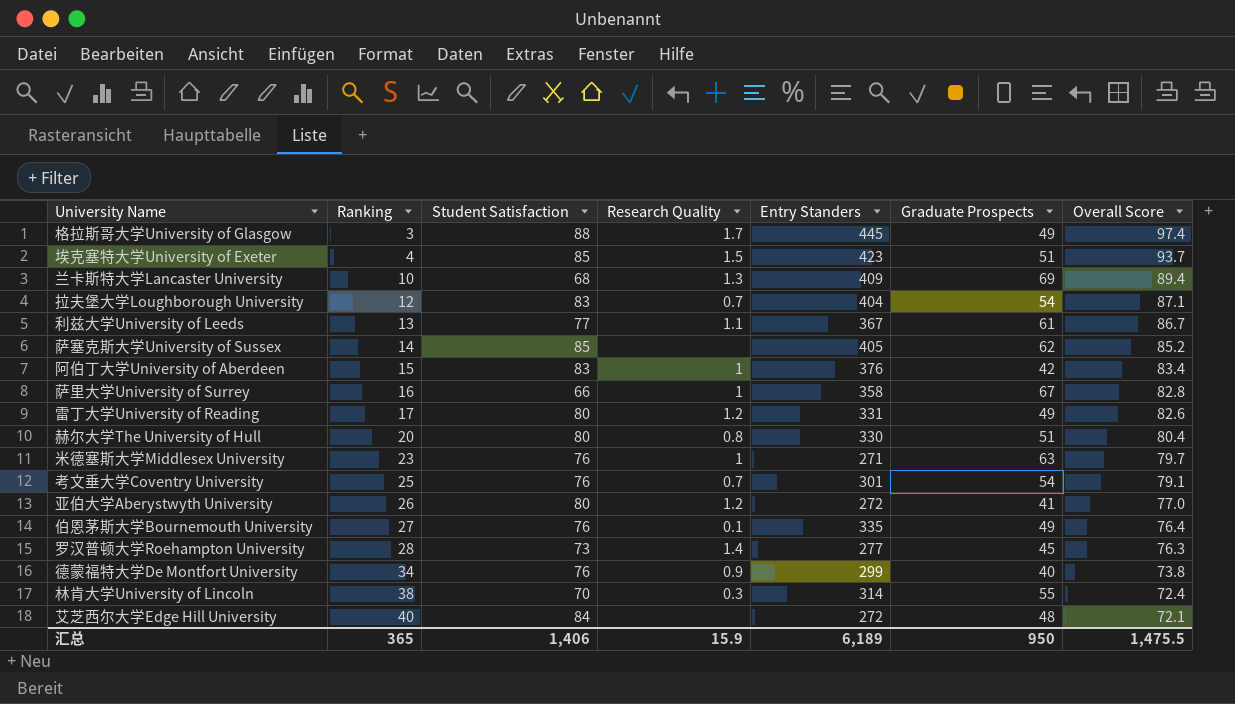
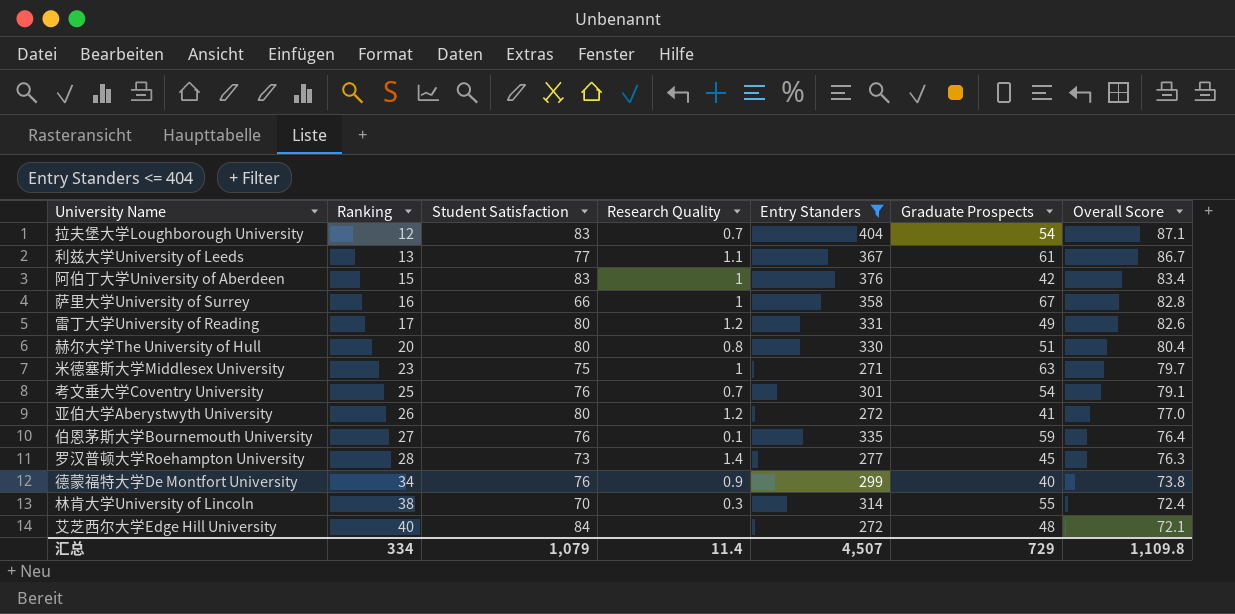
filter: none -> Entry Standers <= 404
米德塞斯大学Middlesex University | Student Satisfaction: 76 -> 75
伯恩茅斯大学Bournemouth University | Graduate Prospects: 49 -> 59
汇总 | Ranking: 365 -> 334
汇总 | Student Satisfaction: 1,406 -> 1,079
汇总 | Research Quality: 15.9 -> 11.4
汇总 | Entry Standers: 6,189 -> 4,507
汇总 | Graduate Prospects: 950 -> 729
汇总 | Overall Score: 1,475.5 -> 1,109.8

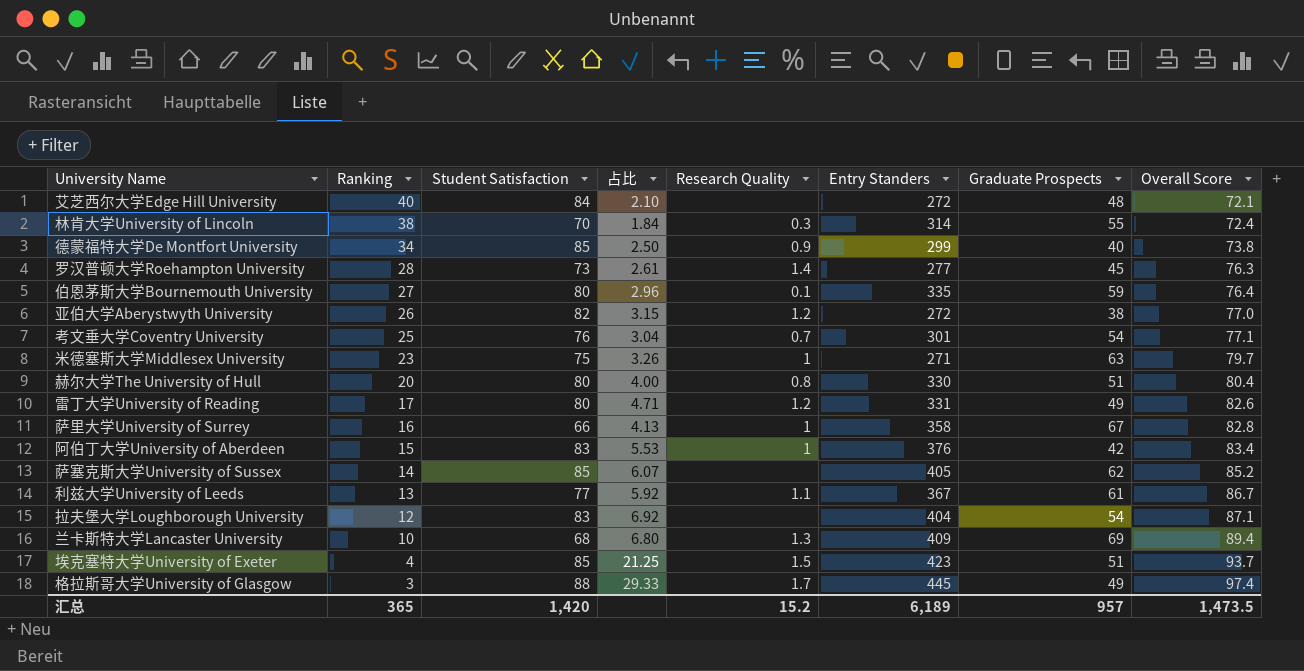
filter: Entry Standers <= 404 -> none
row order: Ranking ascending -> Ranking descending
column 占比 | formula: none -> [Student Satisfaction] / [Ranking]
德蒙福特大学De Montfort University | Student Satisfaction: 76 -> 85
伯恩茅斯大学Bournemouth University | Student Satisfaction: 76 -> 80
亚伯大学Aberystwyth University | Student Satisfaction: 80 -> 82
亚伯大学Aberystwyth University | Graduate Prospects: 41 -> 38
考文垂大学Coventry University | Overall Score: 79.1 -> 77.1
拉夫堡大学Loughborough University | Research Quality: 0.7 -> none
汇总 | Ranking: 334 -> 365
汇总 | Student Satisfaction: 1,079 -> 1,420
汇总 | Research Quality: 11.4 -> 15.2
汇总 | Entry Standers: 4,507 -> 6,189
汇总 | Graduate Prospects: 729 -> 957
汇总 | Overall Score: 1,109.8 -> 1,473.5

